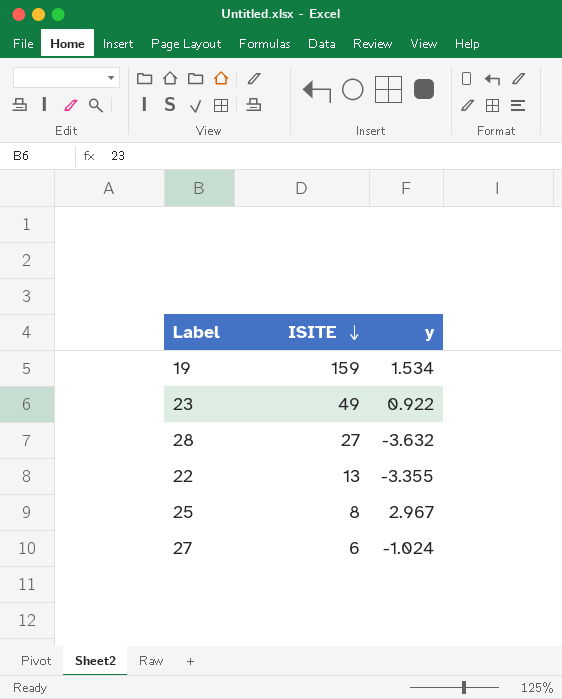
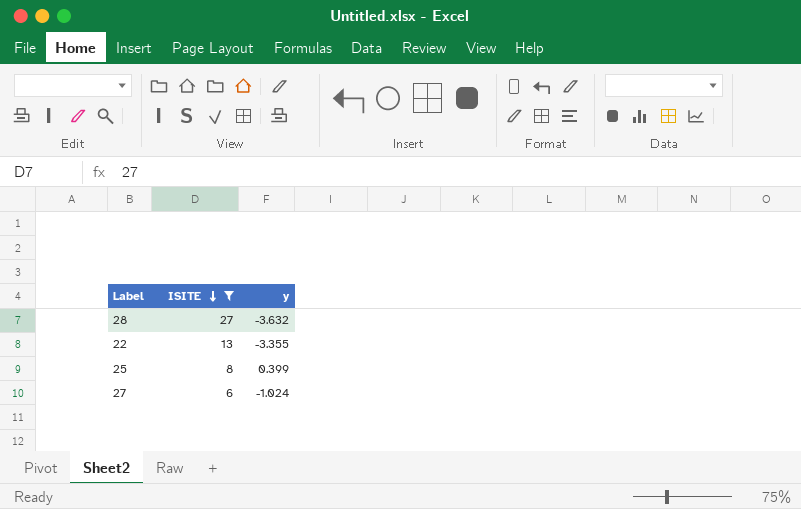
filter: none -> ISITE <= 27
25 | y: 2.967 -> 0.399

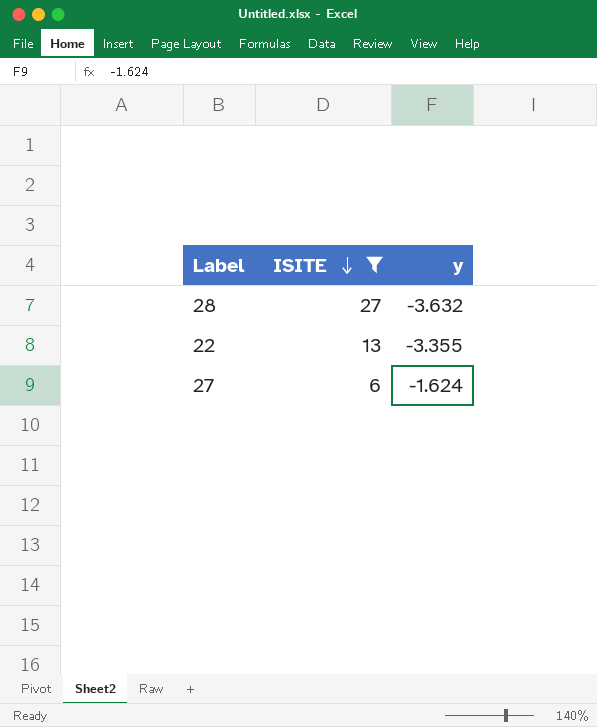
row 25: 8 | 0.399 -> none
27 | y: -1.024 -> -1.624

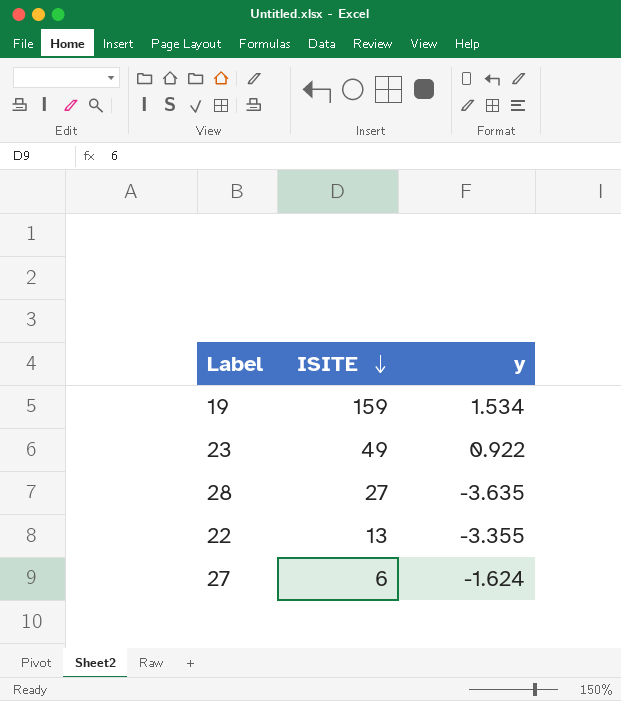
filter: ISITE <= 27 -> none
28 | y: -3.632 -> -3.635

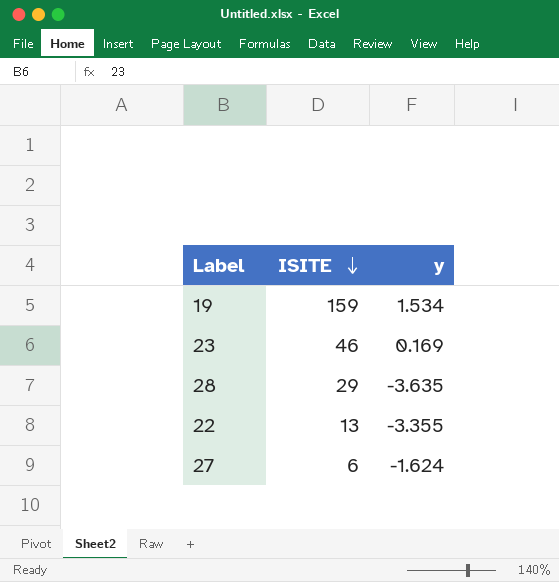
23 | ISITE: 49 -> 46
23 | y: 0.922 -> 0.169
28 | ISITE: 27 -> 29

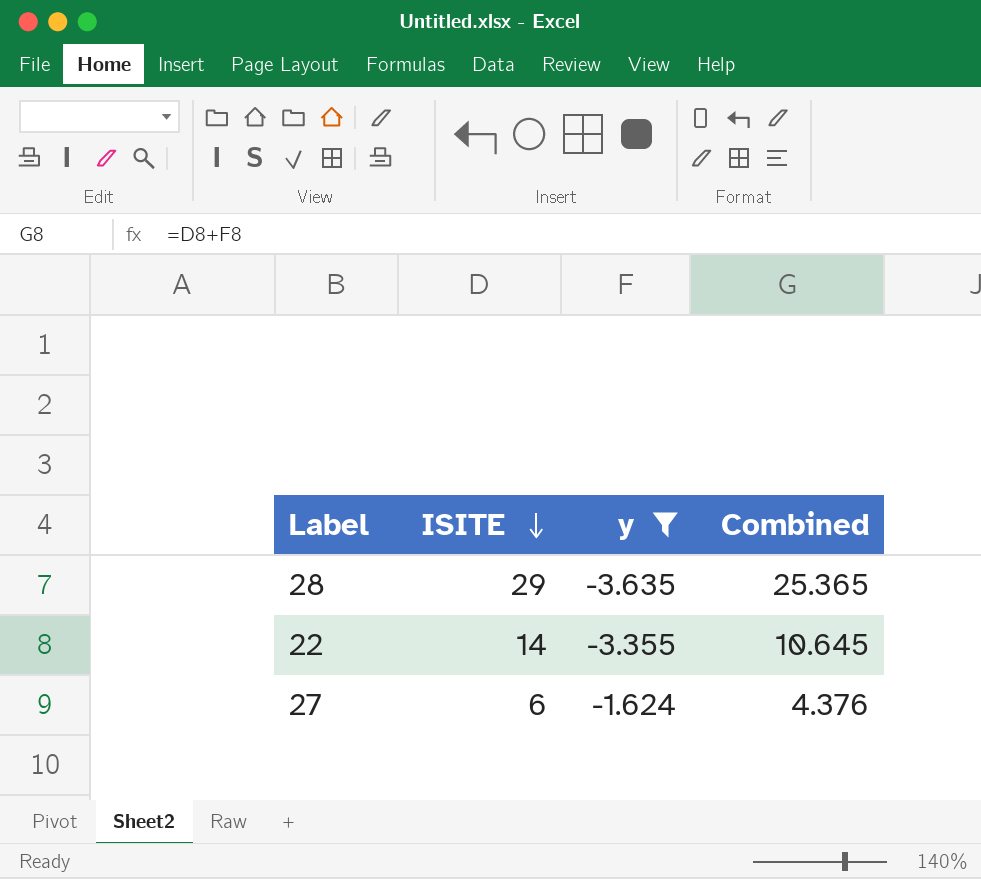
filter: none -> y <= -1.624
column Combined | formula: none -> [ISITE] + [y]
22 | ISITE: 13 -> 14

